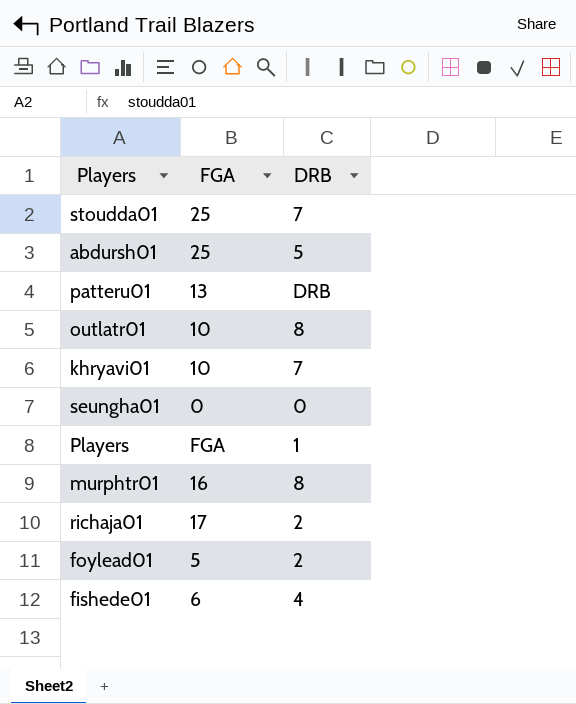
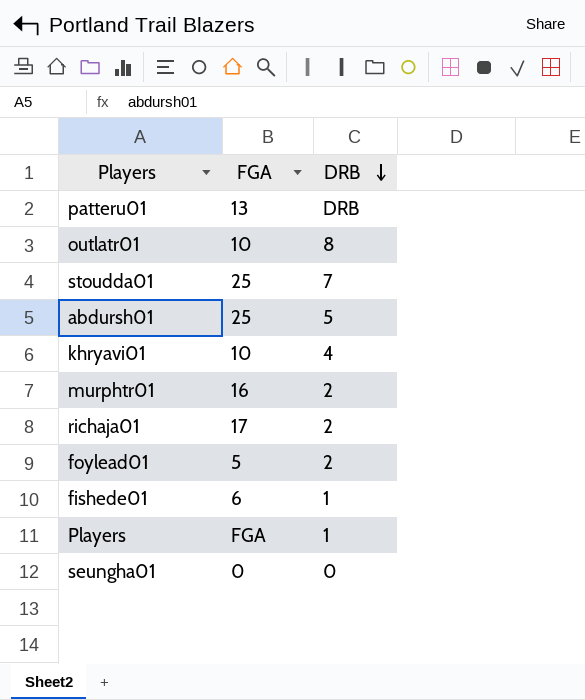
row order: none -> DRB descending
khryavi01 | DRB: 7 -> 4
murphtr01 | DRB: 8 -> 2
fishede01 | DRB: 4 -> 1

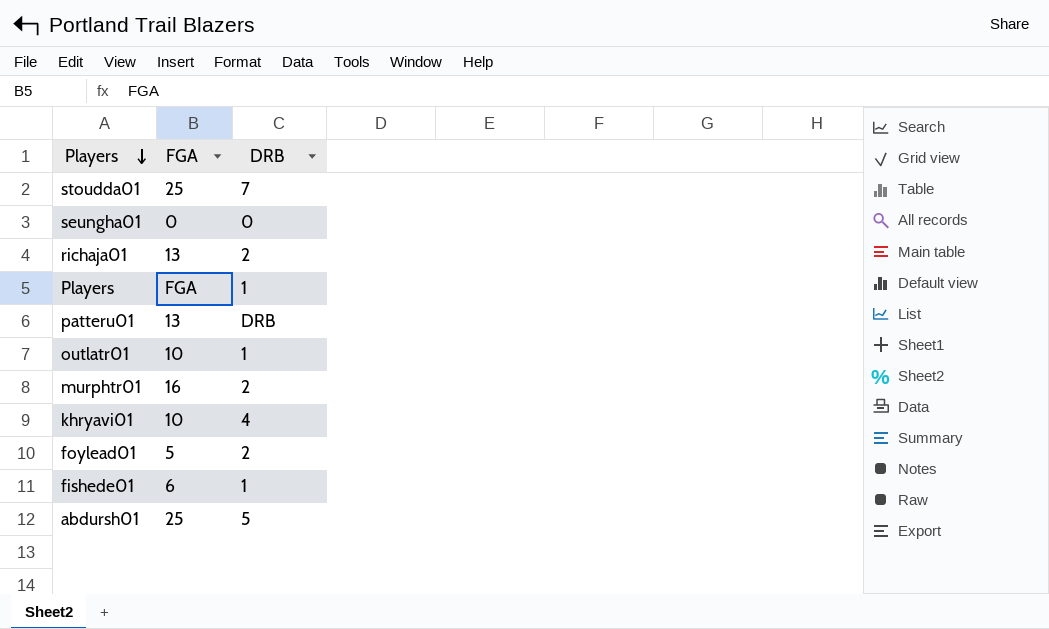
row order: DRB descending -> Players descending
richaja01 | FGA: 17 -> 13
outlatr01 | DRB: 8 -> 1

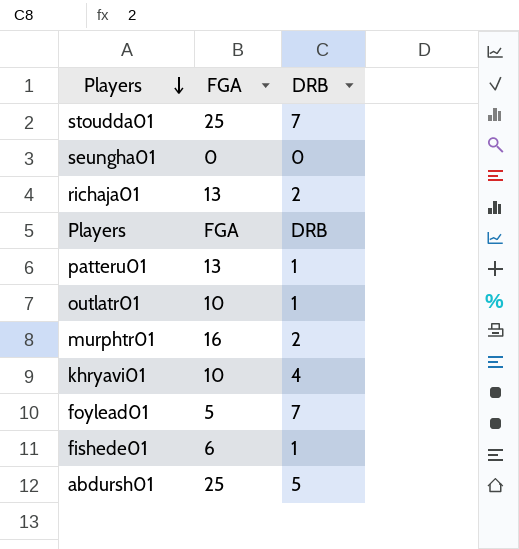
Players | DRB: 1 -> DRB
patteru01 | DRB: DRB -> 1
foylead01 | DRB: 2 -> 7

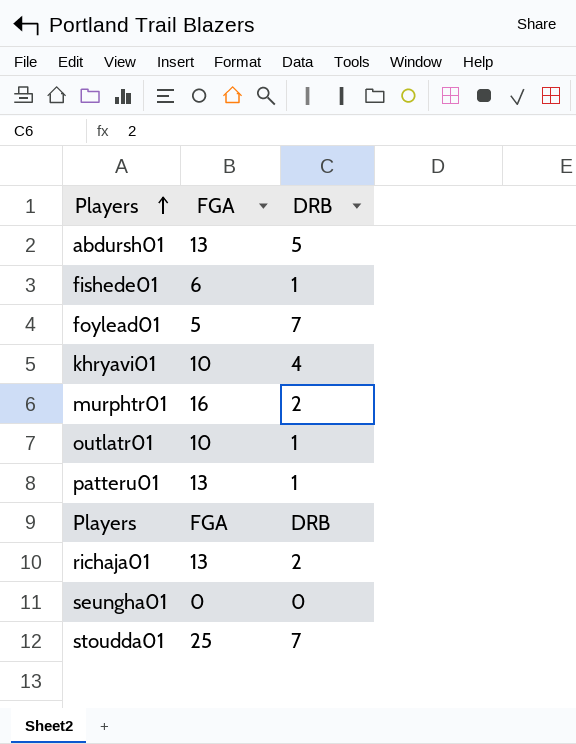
row order: Players descending -> Players ascending
abdursh01 | FGA: 25 -> 13

